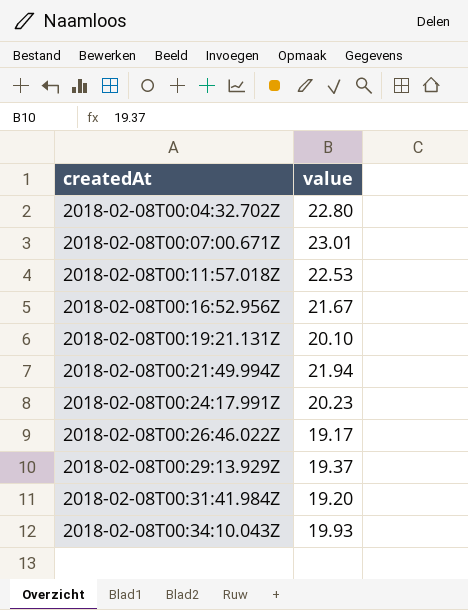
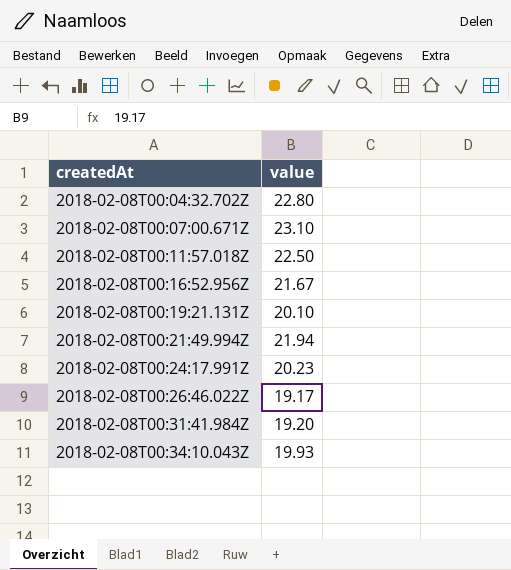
row 2018-02-08T00:29:13.929Z: 19.37 -> none
2018-02-08T00:07:00.671Z | value: 23.01 -> 23.10
2018-02-08T00:11:57.018Z | value: 22.53 -> 22.50

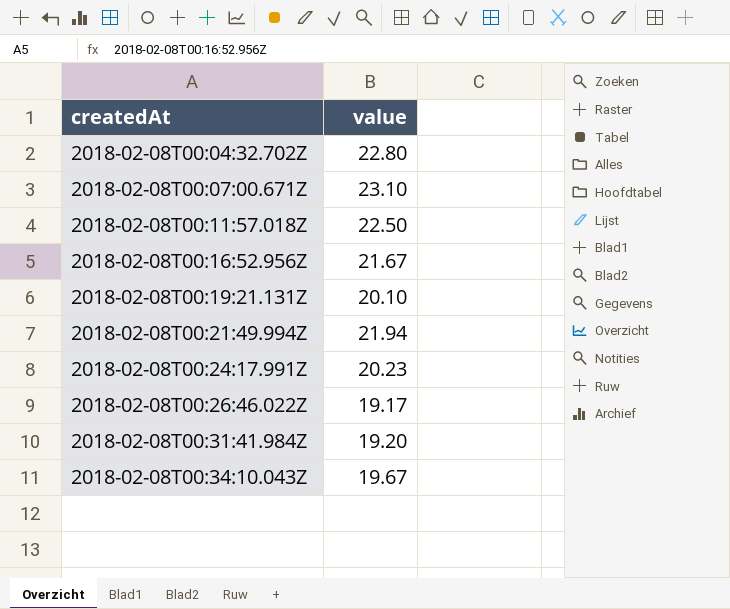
2018-02-08T00:34:10.043Z | value: 19.93 -> 19.67

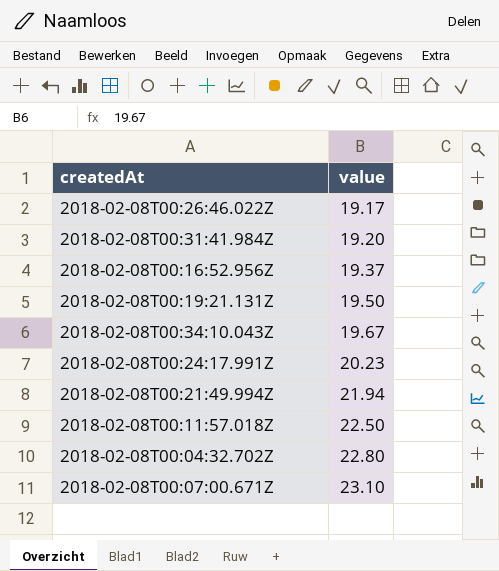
row order: createdAt ascending -> value ascending
2018-02-08T00:16:52.956Z | value: 21.67 -> 19.37
2018-02-08T00:19:21.131Z | value: 20.10 -> 19.50

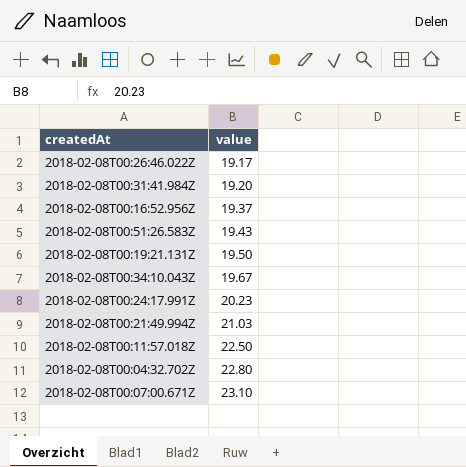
row 2018-02-08T00:51:26.583Z: none -> 19.43
2018-02-08T00:21:49.994Z | value: 21.94 -> 21.03

